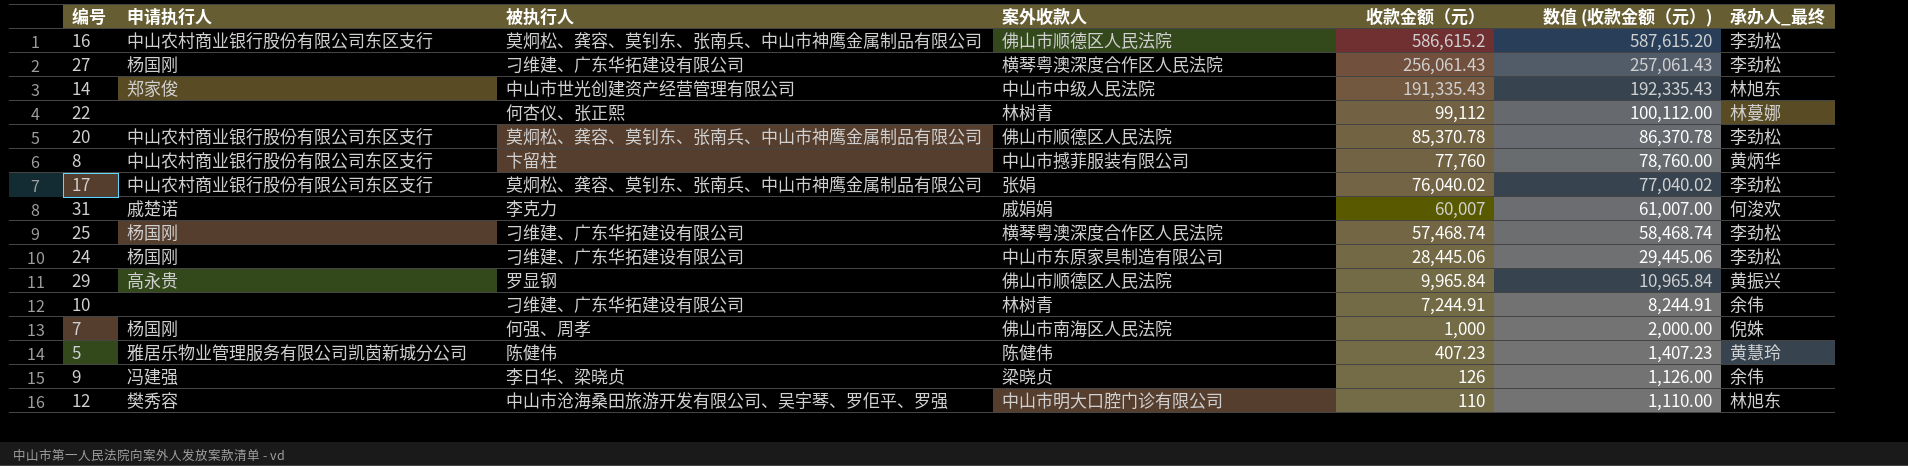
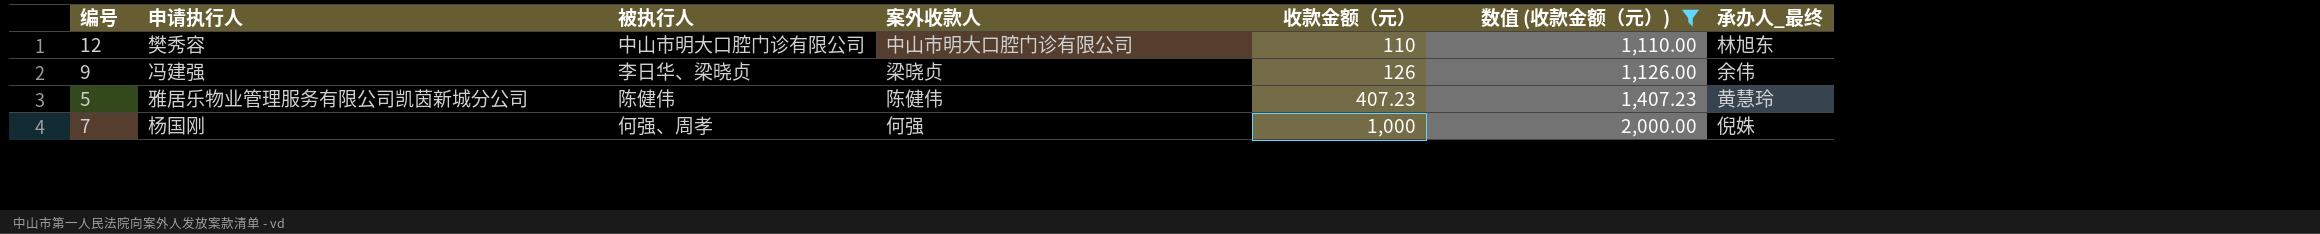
filter: none -> 数值 (收款金额（元）) <= 2,000.00
row order: 收款金额（元） descending -> 收款金额（元） ascending
12 | 被执行人: 中山市沧海桑田旅游开发有限公司、吴宇琴、罗佢平、罗强 -> 中山市明大口腔门诊有限公司
7 | 案外收款人: 佛山市南海区人民法院 -> 何强

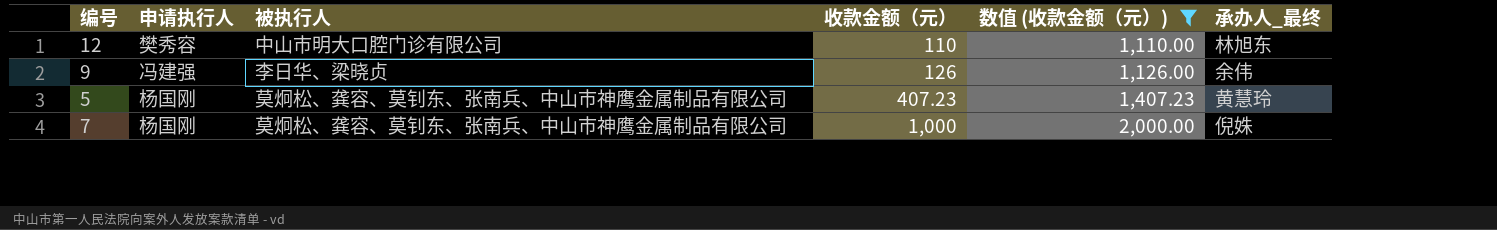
column 案外收款人 | position: 4 -> none
5 | 申请执行人: 雅居乐物业管理服务有限公司凯茵新城分公司 -> 杨国刚
5 | 被执行人: 陈健伟 -> 莫炯松、龚容、莫钊东、张南兵、中山市神鹰金属制品有限公司
7 | 被执行人: 何强、周孝 -> 莫炯松、龚容、莫钊东、张南兵、中山市神鹰金属制品有限公司

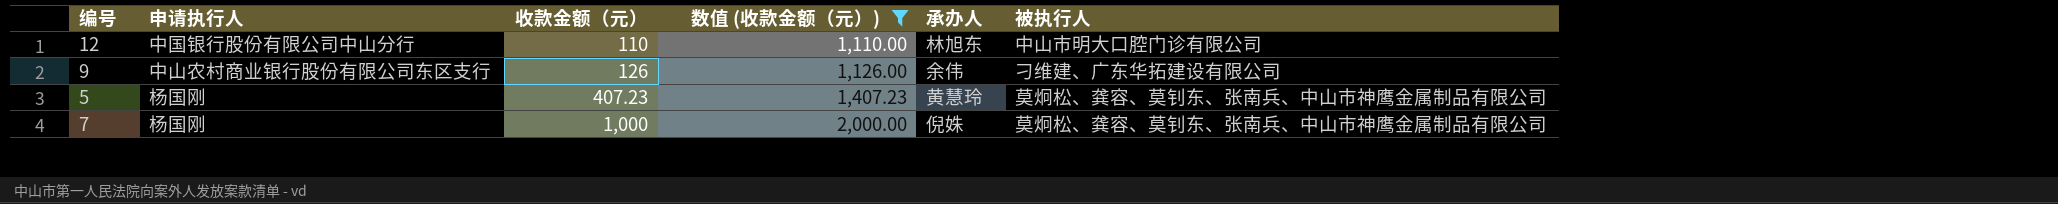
column name: 承办人_最终 -> 承办人
column 被执行人 | position: 3 -> 6
12 | 申请执行人: 樊秀容 -> 中国银行股份有限公司中山分行
9 | 申请执行人: 冯建强 -> 中山农村商业银行股份有限公司东区支行
9 | 被执行人: 李日华、梁晓贞 -> 刁维建、广东华拓建设有限公司

